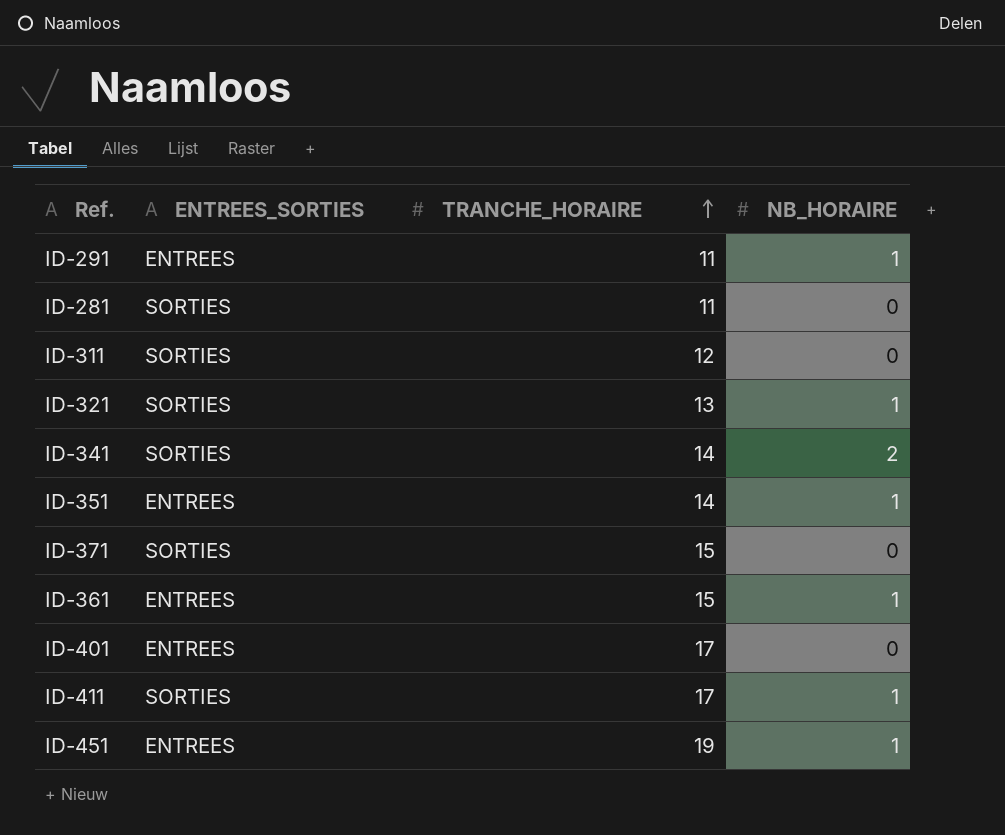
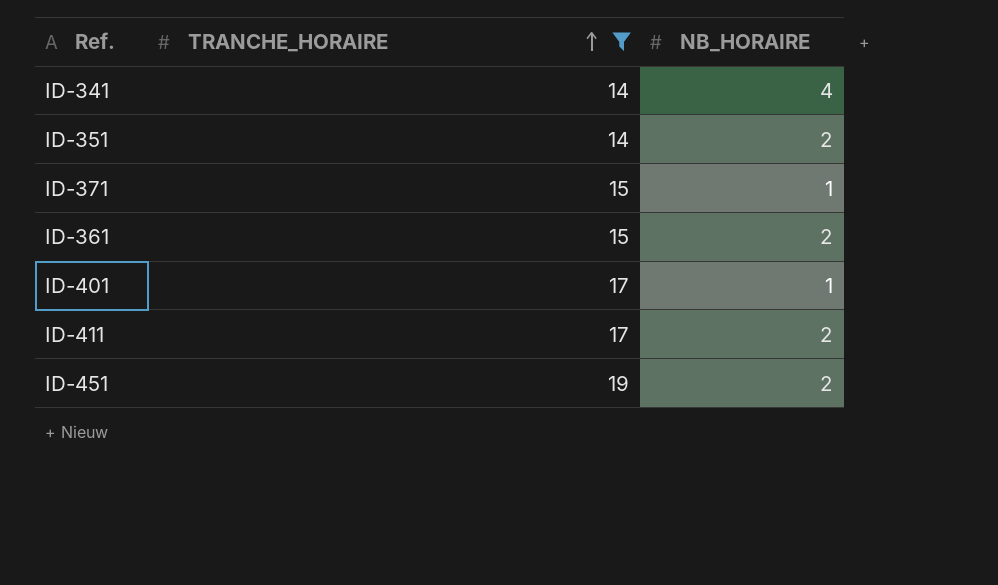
filter: none -> TRANCHE_HORAIRE >= 14
column ENTREES_SORTIES | position: 2 -> none
ID-341 | NB_HORAIRE: 2 -> 4
ID-351 | NB_HORAIRE: 1 -> 2
ID-371 | NB_HORAIRE: 0 -> 1
ID-361 | NB_HORAIRE: 1 -> 2
ID-401 | NB_HORAIRE: 0 -> 1
ID-411 | NB_HORAIRE: 1 -> 2
ID-451 | NB_HORAIRE: 1 -> 2

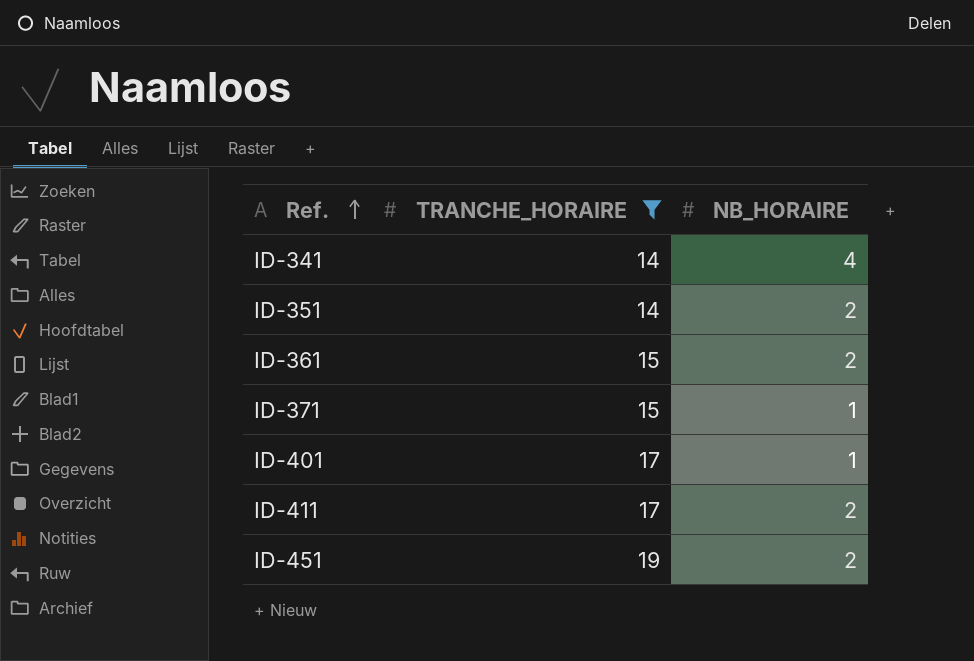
row order: TRANCHE_HORAIRE ascending -> Ref. ascending

